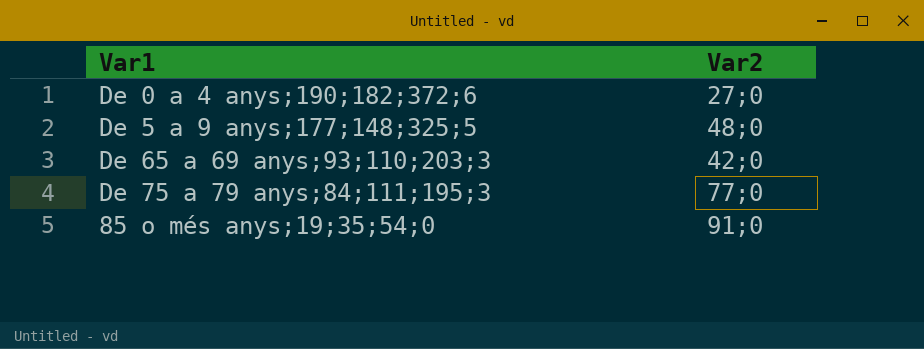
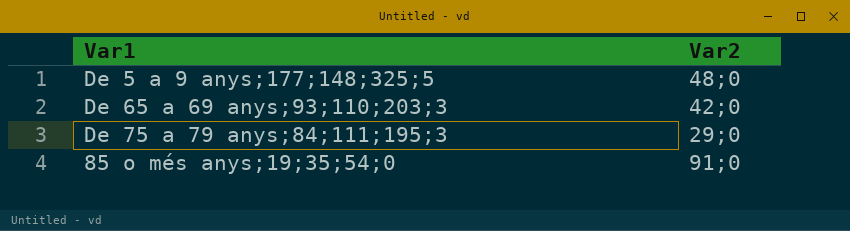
row De 0 a 4 anys;190;182;372;6: 27;0 -> none
De 75 a 79 anys;84;111;195;3 | Var2: 77;0 -> 29;0

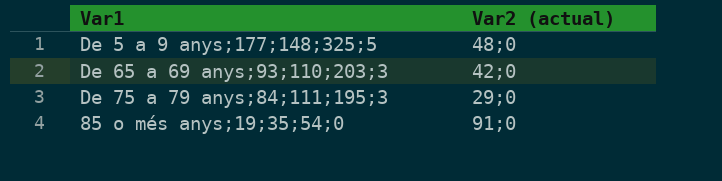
column name: Var2 -> Var2 (actual)

